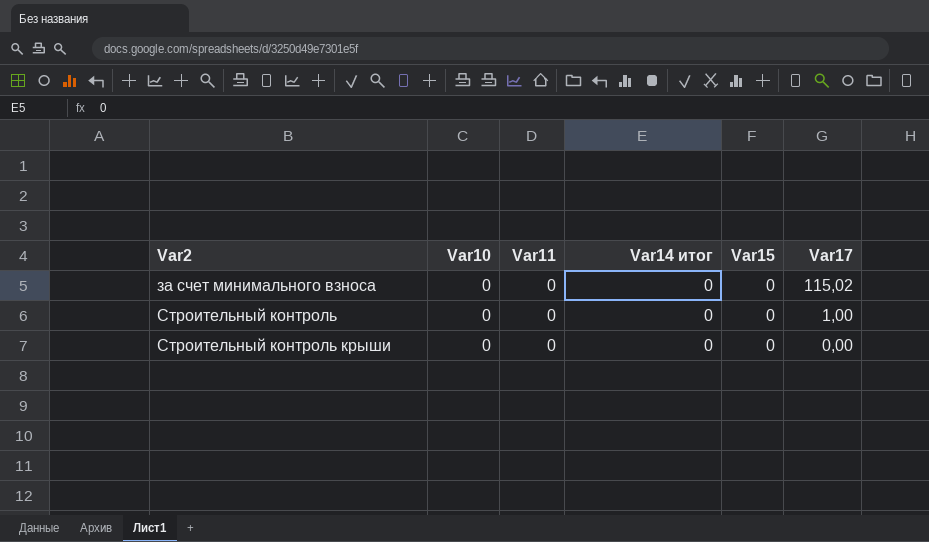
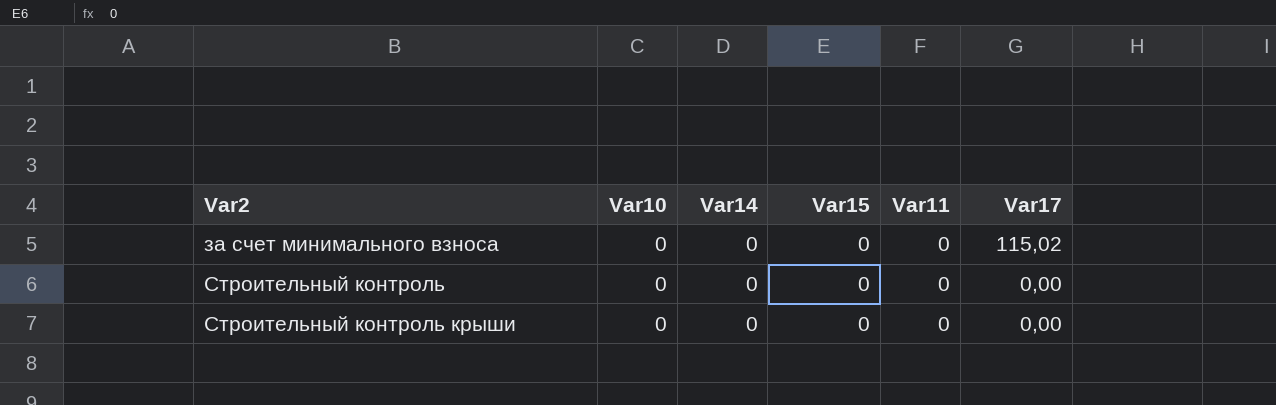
column name: Var14 итог -> Var14
column Var11 | position: 3 -> 5
Строительный контроль | Var17: 1,00 -> 0,00

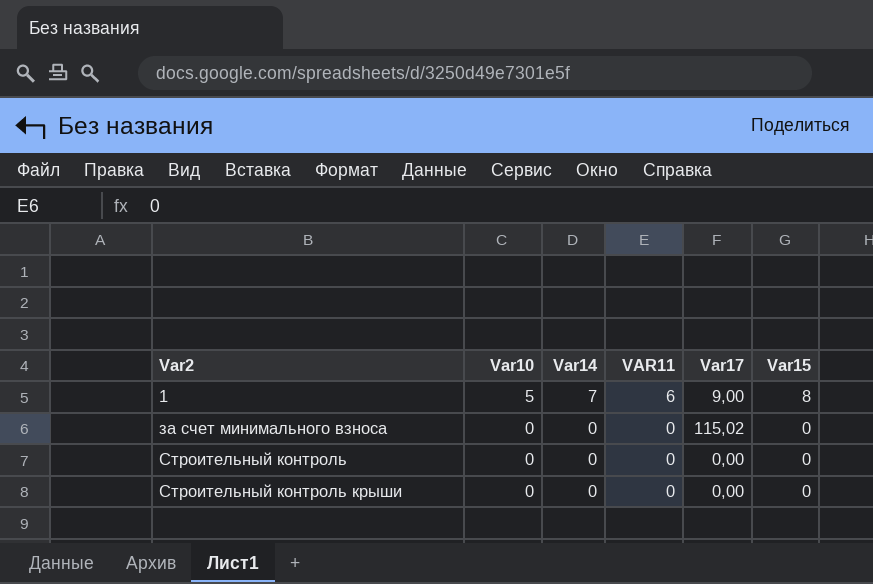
column name: Var11 -> VAR11
column Var15 | position: 4 -> 6
row 1: none -> 5 | 7 | 6 | 9,00 | 8

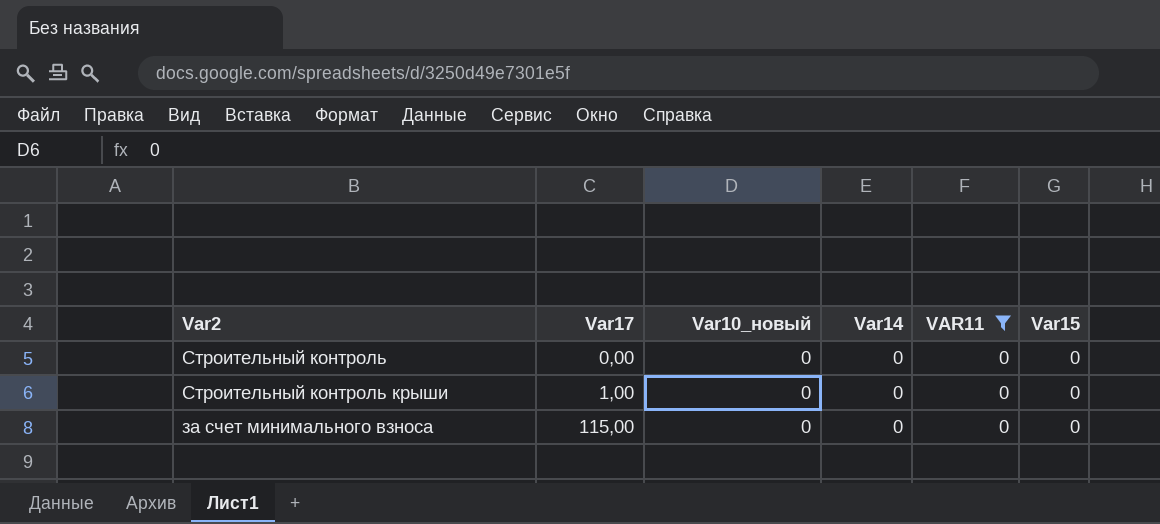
filter: none -> VAR11 = 0
row order: Var2 ascending -> Var17 ascending
column Var17 | position: 5 -> 2
column name: Var10 -> Var10_новый
Строительный контроль крыши | Var17: 0,00 -> 1,00
за счет минимального взноса | Var17: 115,02 -> 115,00

